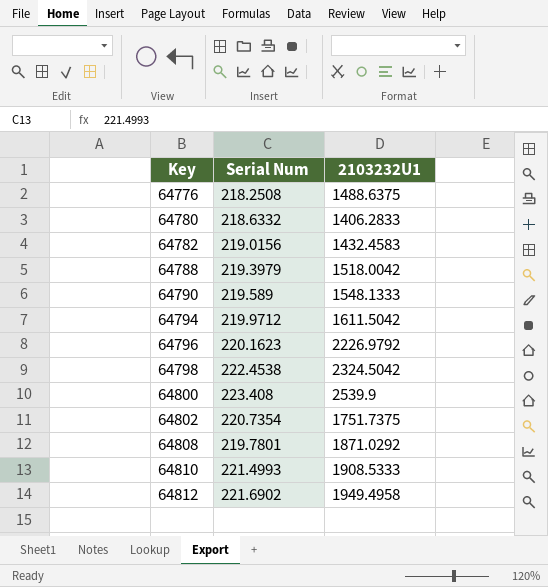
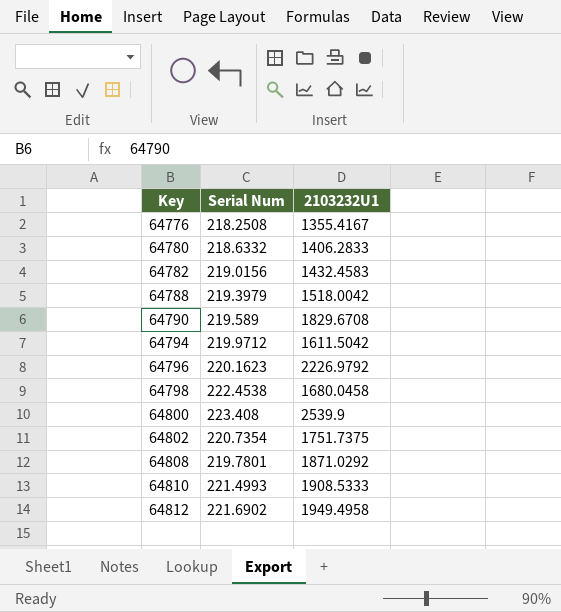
64776 | 2103232U1: 1488.6375 -> 1355.4167
64790 | 2103232U1: 1548.1333 -> 1829.6708
64798 | 2103232U1: 2324.5042 -> 1680.0458

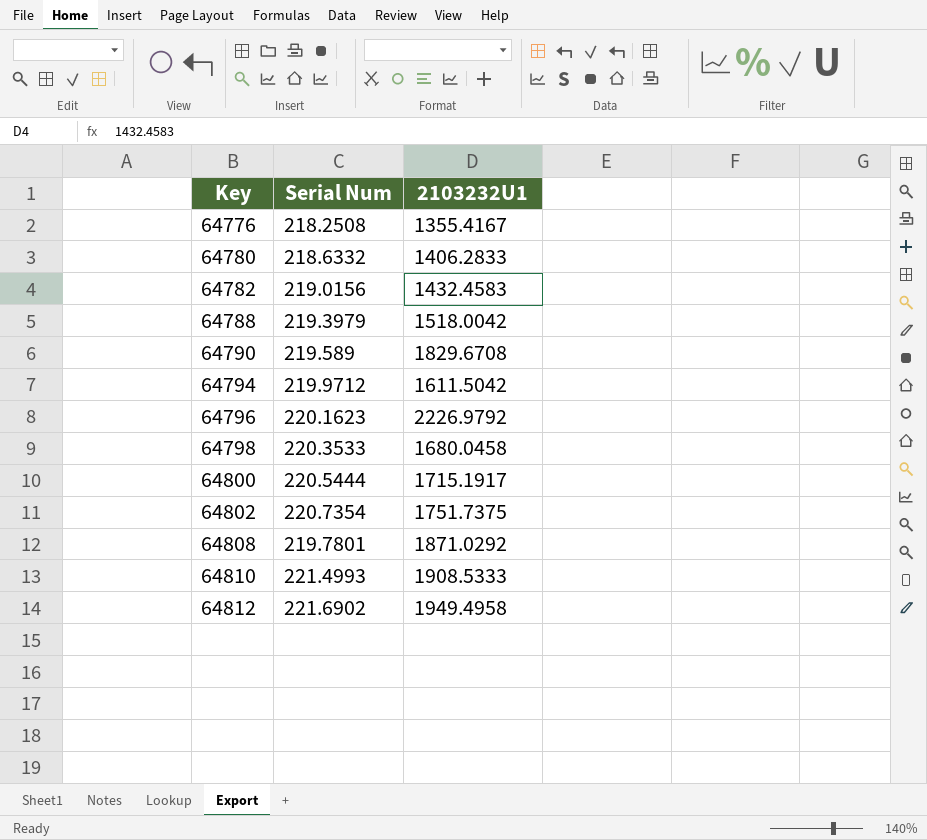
64798 | Serial Num: 222.4538 -> 220.3533
64800 | Serial Num: 223.408 -> 220.5444
64800 | 2103232U1: 2539.9 -> 1715.1917

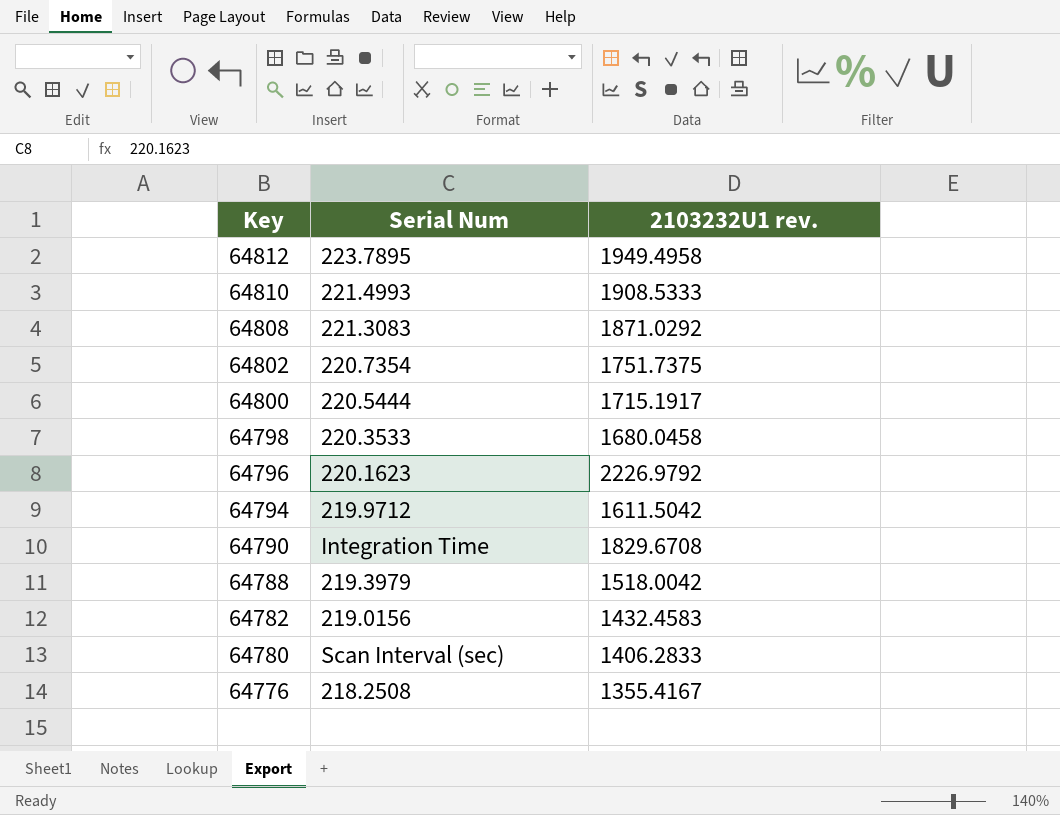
row order: Key ascending -> Key descending
column name: 2103232U1 -> 2103232U1 rev.
64812 | Serial Num: 221.6902 -> 223.7895
64808 | Serial Num: 219.7801 -> 221.3083
64790 | Serial Num: 219.589 -> Integration Time
64780 | Serial Num: 218.6332 -> Scan Interval (sec)

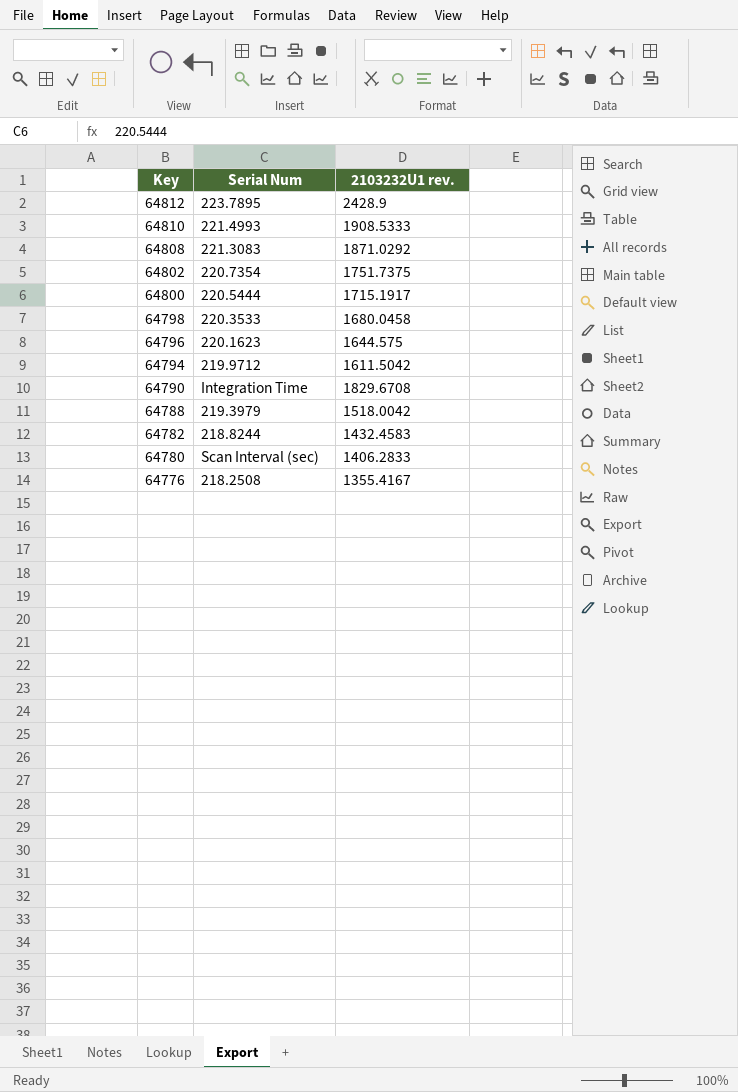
64812 | 2103232U1 rev.: 1949.4958 -> 2428.9
64796 | 2103232U1 rev.: 2226.9792 -> 1644.575
64782 | Serial Num: 219.0156 -> 218.8244

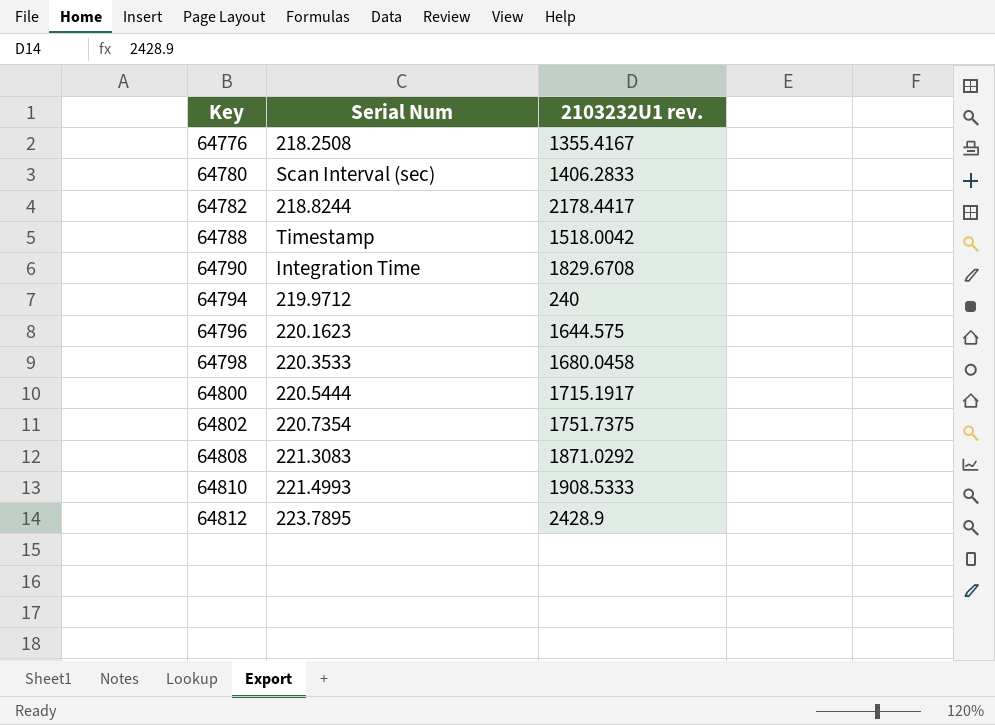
row order: Key descending -> Key ascending
64782 | 2103232U1 rev.: 1432.4583 -> 2178.4417
64788 | Serial Num: 219.3979 -> Timestamp
64794 | 2103232U1 rev.: 1611.5042 -> 240

